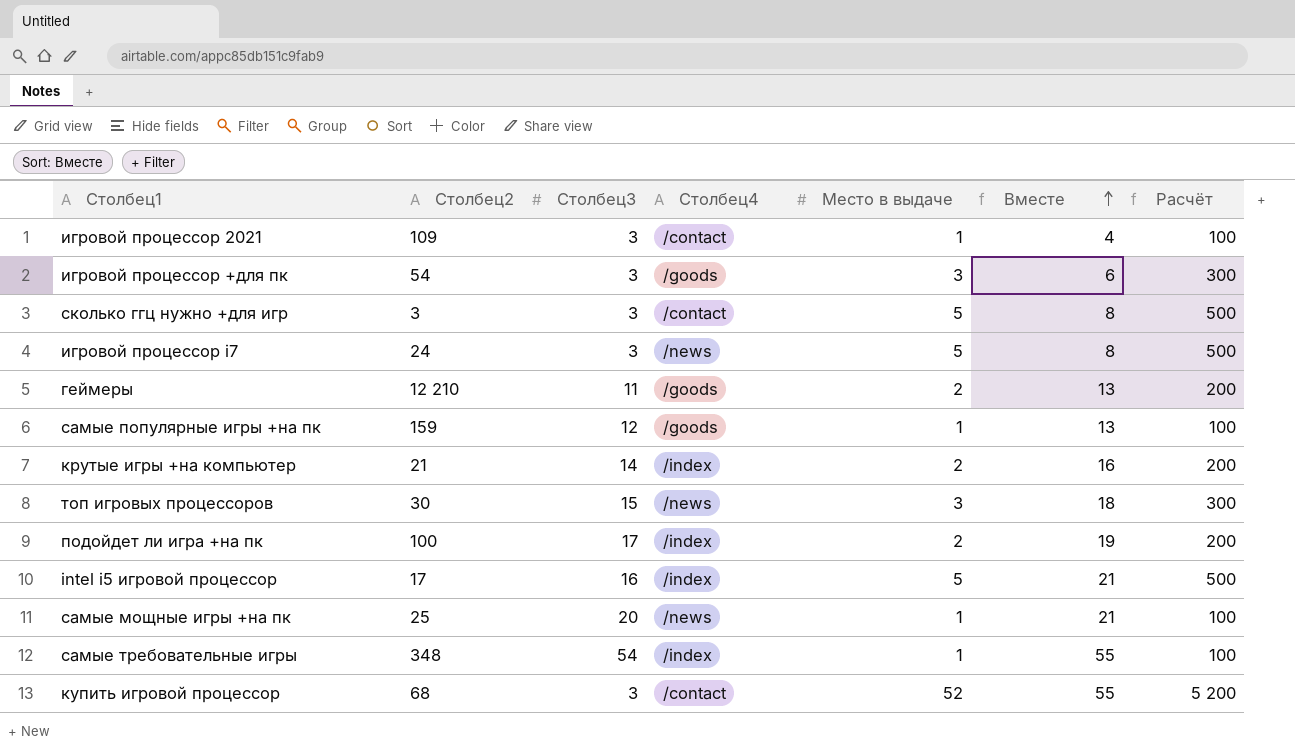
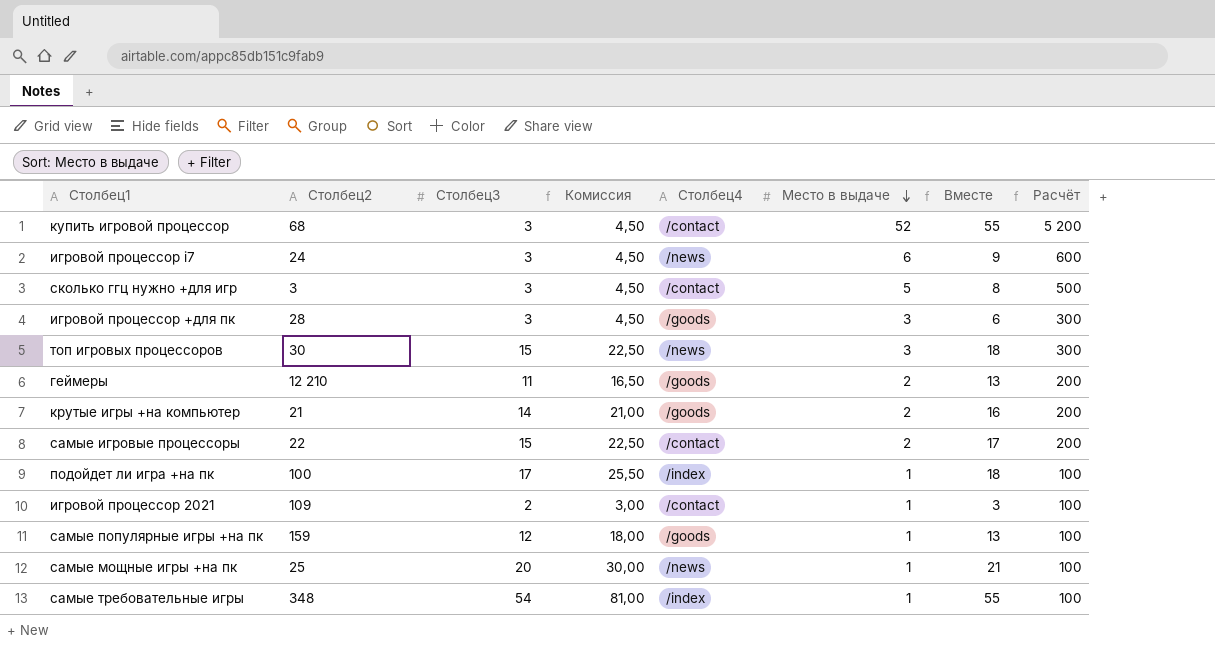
row order: Вместе ascending -> Место в выдаче descending
column Комиссия | formula: none -> [Столбец3] * 1,5
row intel i5 игровой процессор: 17 | 16 | /index | 5 | 21 | 500 -> none
игровой процессор i7 | Место в выдаче: 5 -> 6
игровой процессор i7 | Вместе: 8 -> 9
игровой процессор i7 | Расчёт: 500 -> 600
игровой процессор +для пк | Столбец2: 54 -> 28
крутые игры +на компьютер | Столбец4: /index -> /goods
row самые игровые процессоры: none -> 22 | 15 | 22,50 | /contact | 2 | 17 | 200
подойдет ли игра +на пк | Место в выдаче: 2 -> 1
подойдет ли игра +на пк | Вместе: 19 -> 18
подойдет ли игра +на пк | Расчёт: 200 -> 100
игровой процессор 2021 | Столбец3: 3 -> 2
игровой процессор 2021 | Вместе: 4 -> 3

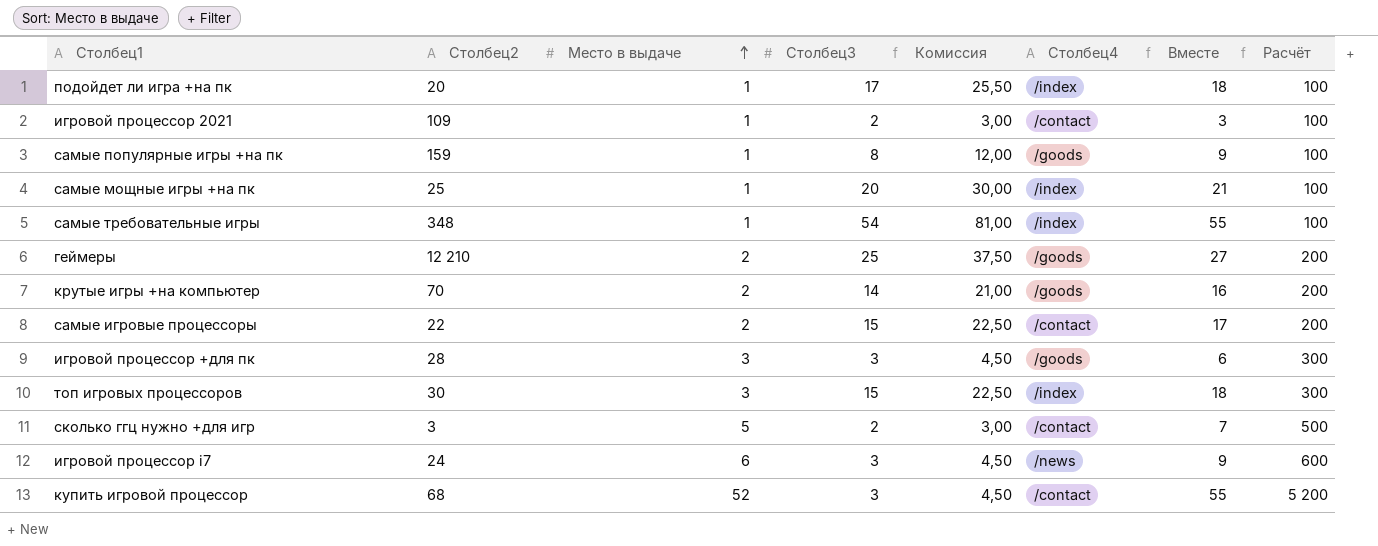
row order: Место в выдаче descending -> Место в выдаче ascending
column Место в выдаче | position: 6 -> 3
подойдет ли игра +на пк | Столбец2: 100 -> 20
самые популярные игры +на пк | Столбец3: 12 -> 8
самые популярные игры +на пк | Комиссия: 18,00 -> 12,00
самые популярные игры +на пк | Вместе: 13 -> 9
самые мощные игры +на пк | Столбец4: /news -> /index
геймеры | Столбец3: 11 -> 25
геймеры | Комиссия: 16,50 -> 37,50
геймеры | Вместе: 13 -> 27
крутые игры +на компьютер | Столбец2: 21 -> 70
топ игровых процессоров | Столбец4: /news -> /index
сколько ггц нужно +для игр | Столбец3: 3 -> 2
сколько ггц нужно +для игр | Комиссия: 4,50 -> 3,00
сколько ггц нужно +для игр | Вместе: 8 -> 7

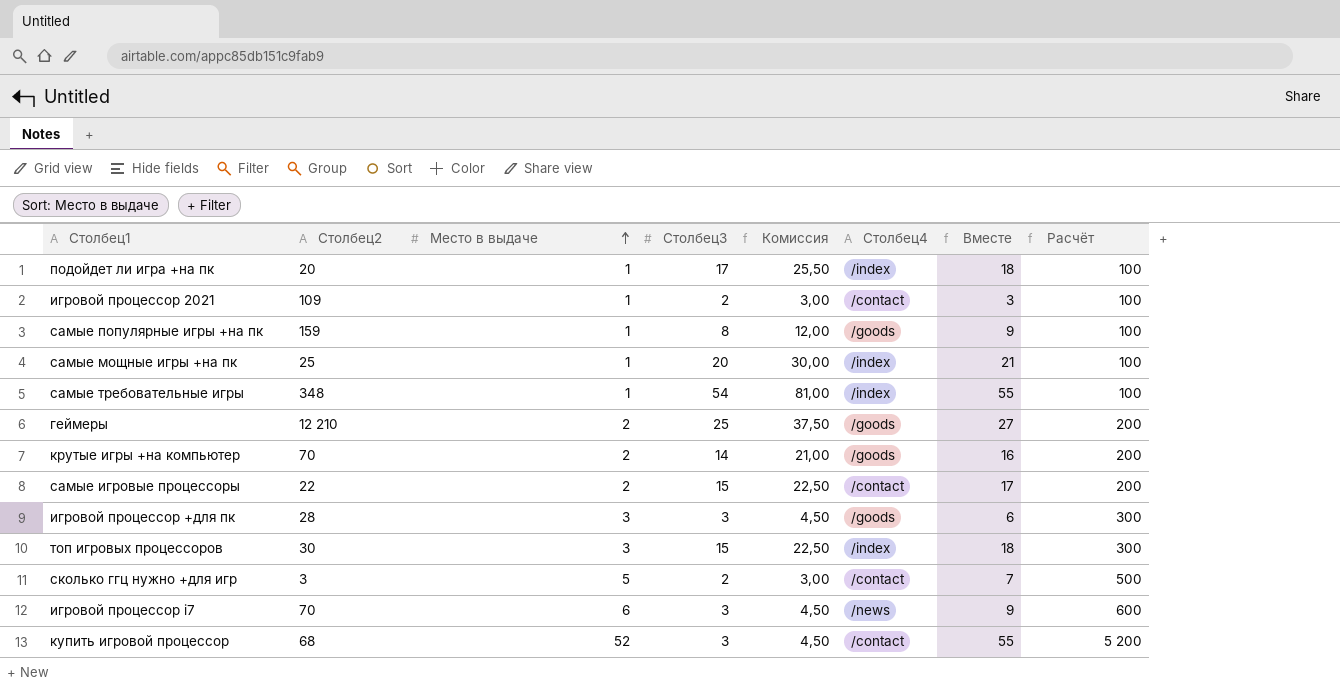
игровой процессор i7 | Столбец2: 24 -> 70

